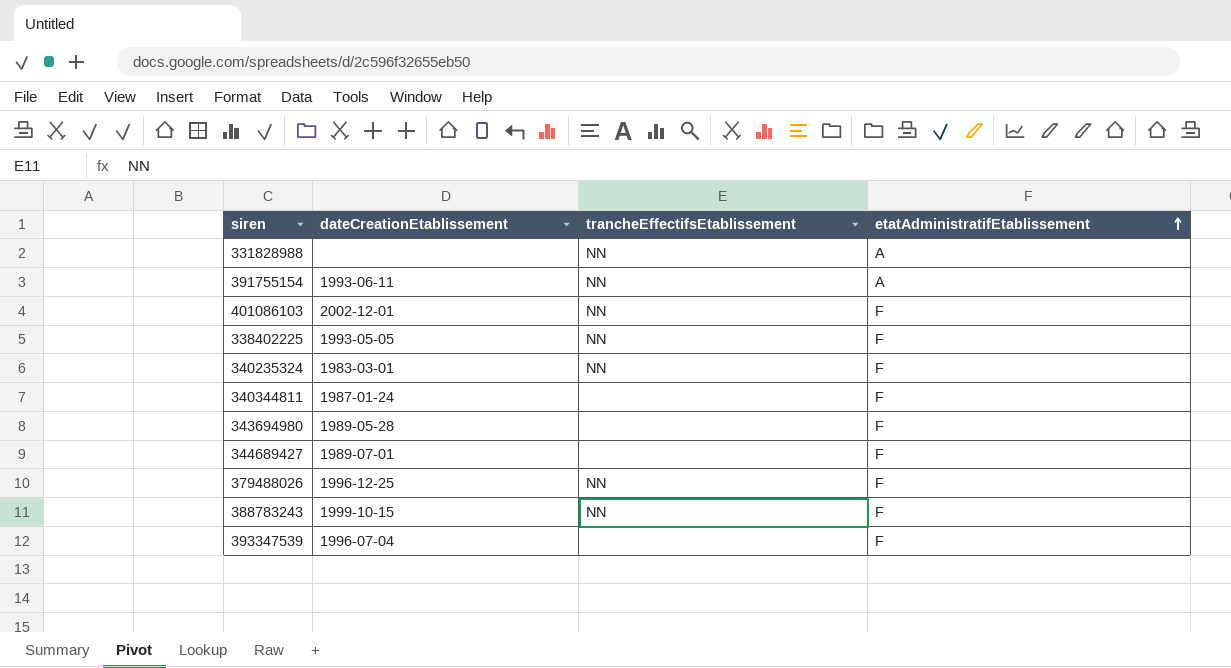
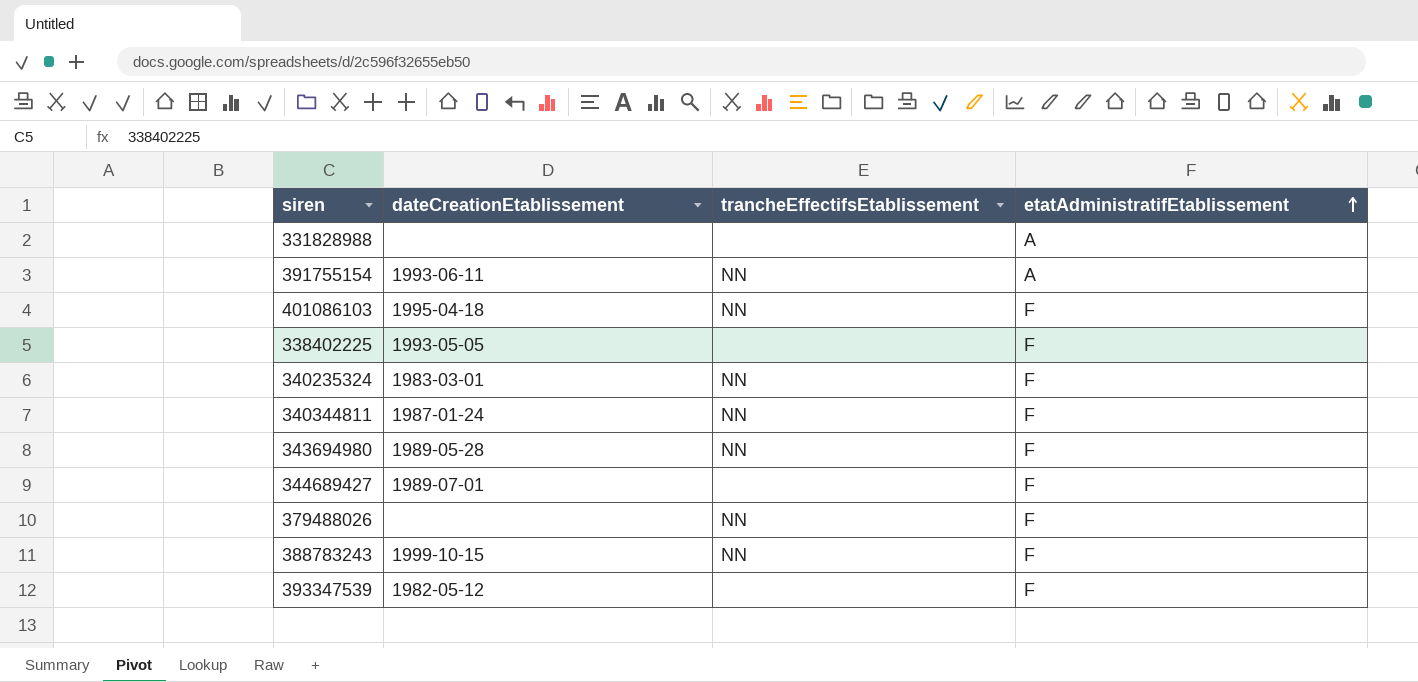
331828988 | trancheEffectifsEtablissement: NN -> none
401086103 | dateCreationEtablissement: 2002-12-01 -> 1995-04-18
338402225 | trancheEffectifsEtablissement: NN -> none
340344811 | trancheEffectifsEtablissement: none -> NN
343694980 | trancheEffectifsEtablissement: none -> NN
379488026 | dateCreationEtablissement: 1996-12-25 -> none
393347539 | dateCreationEtablissement: 1996-07-04 -> 1982-05-12

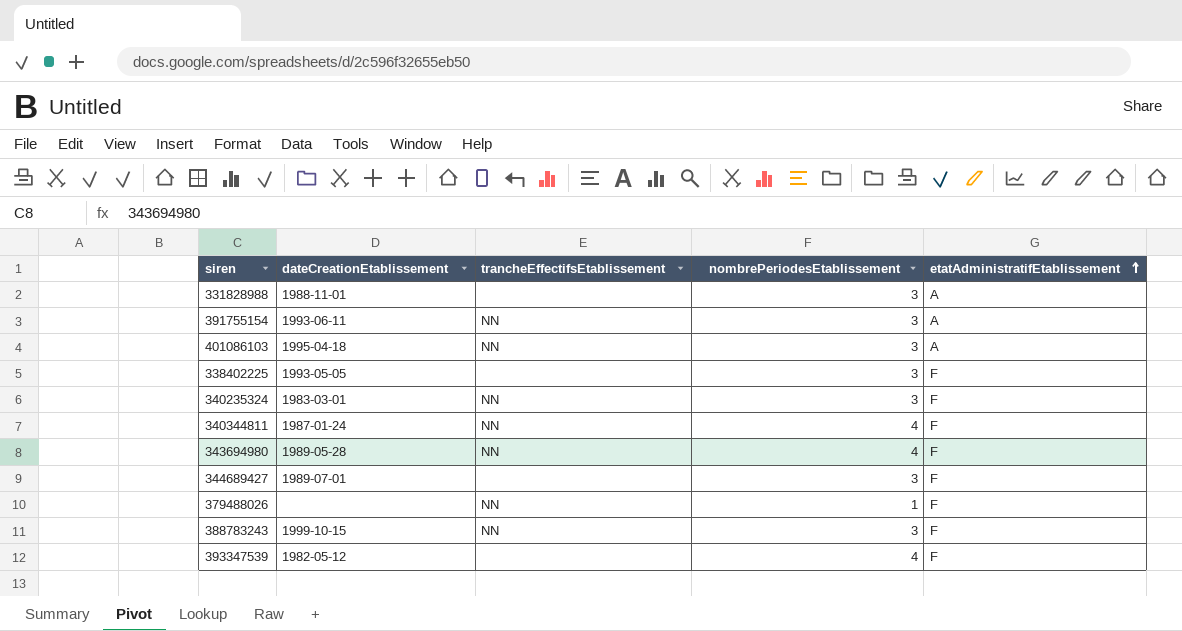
column nombrePeriodesEtablissement | position: none -> 4
331828988 | dateCreationEtablissement: none -> 1988-11-01
401086103 | etatAdministratifEtablissement: F -> A

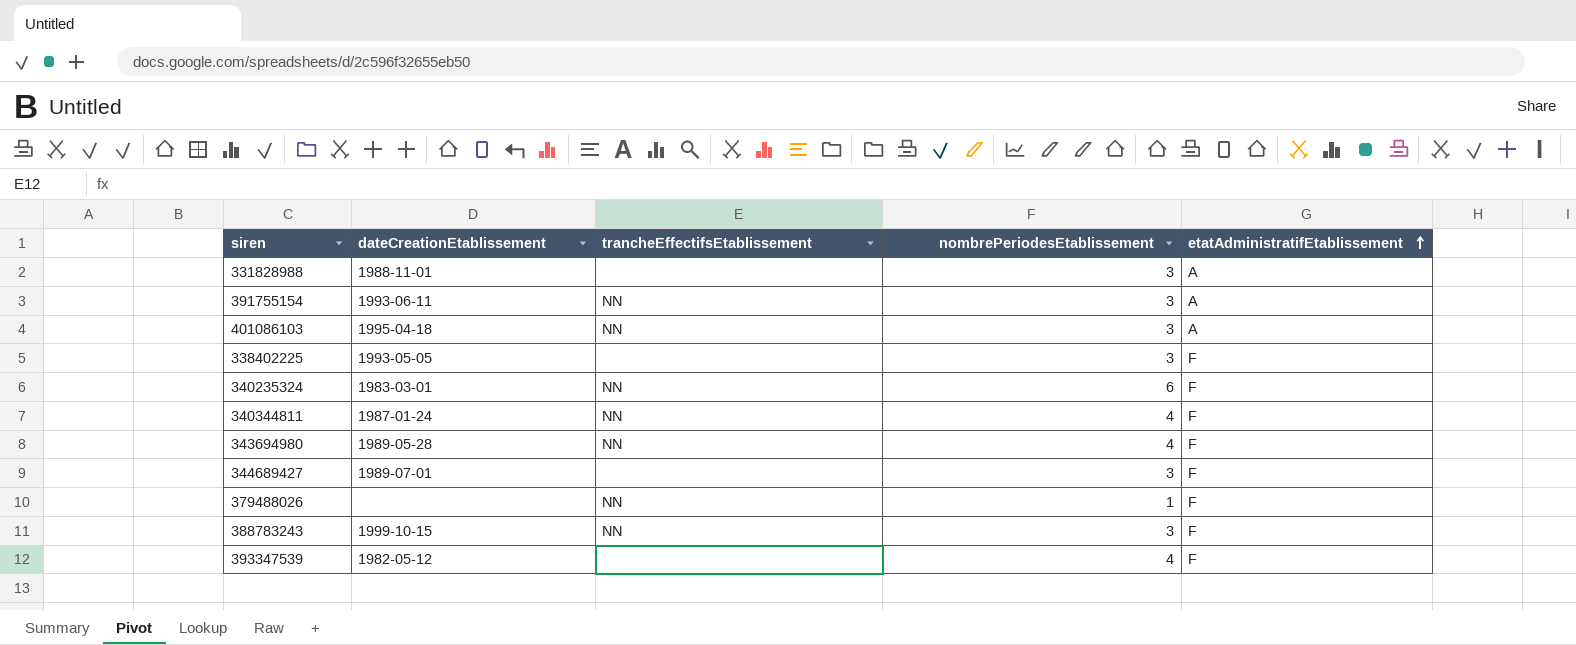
340235324 | nombrePeriodesEtablissement: 3 -> 6

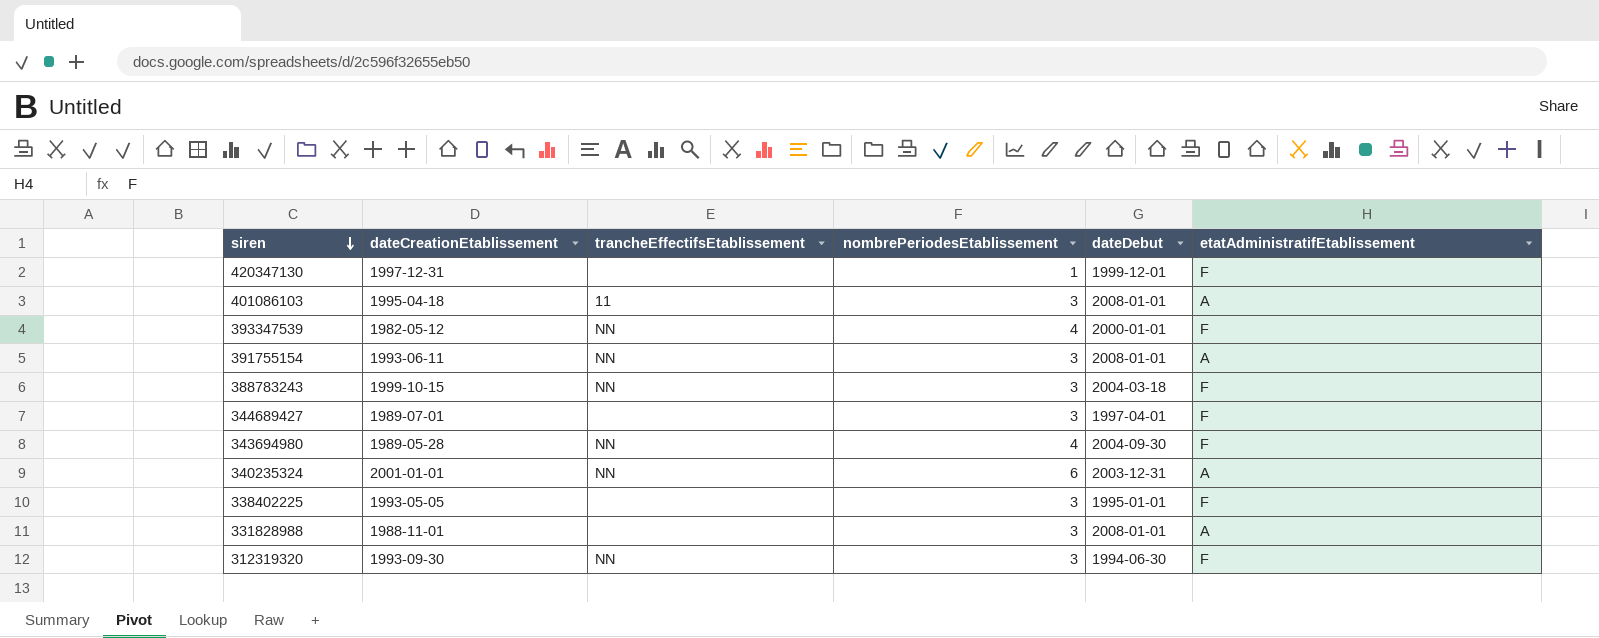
row order: etatAdministratifEtablissement ascending -> siren descending
column dateDebut | position: none -> 5
row 340344811: 1987-01-24 | NN | 4 | F -> none
row 379488026: none | NN | 1 | F -> none
row 420347130: none -> 1997-12-31 | none | 1 | 1999-12-01 | F
401086103 | trancheEffectifsEtablissement: NN -> 11
393347539 | trancheEffectifsEtablissement: none -> NN
340235324 | dateCreationEtablissement: 1983-03-01 -> 2001-01-01
340235324 | etatAdministratifEtablissement: F -> A
row 312319320: none -> 1993-09-30 | NN | 3 | 1994-06-30 | F

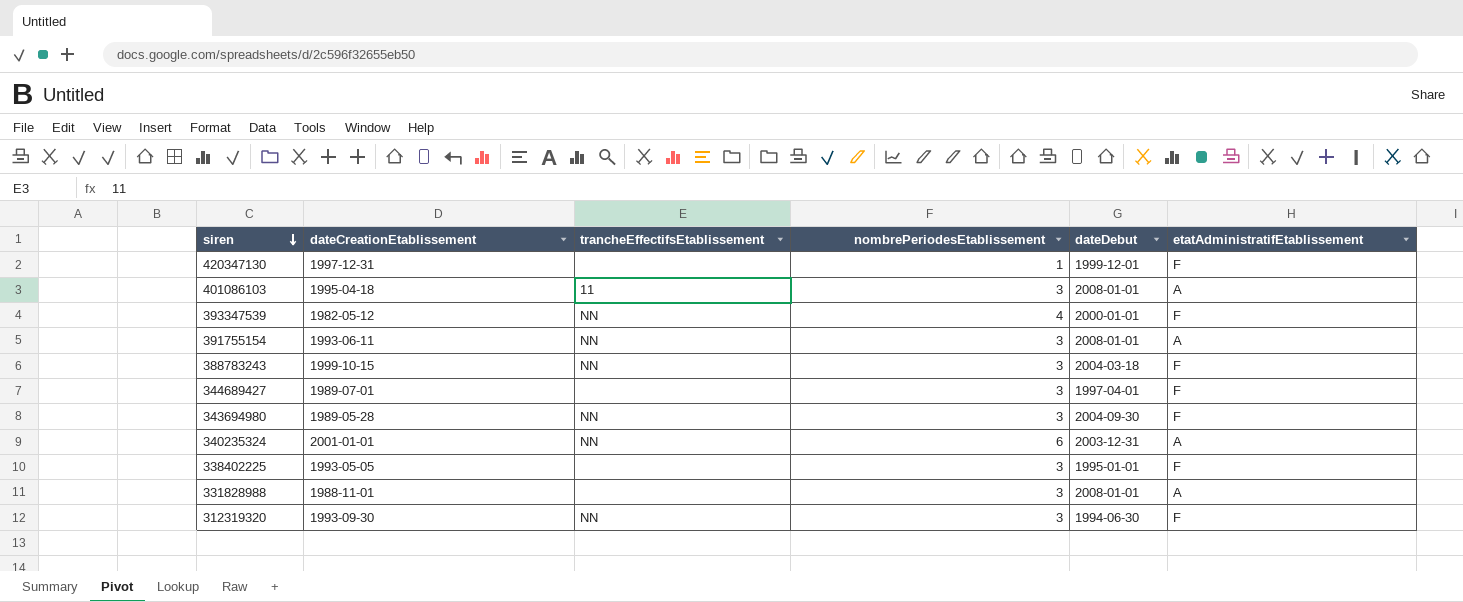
343694980 | nombrePeriodesEtablissement: 4 -> 3

